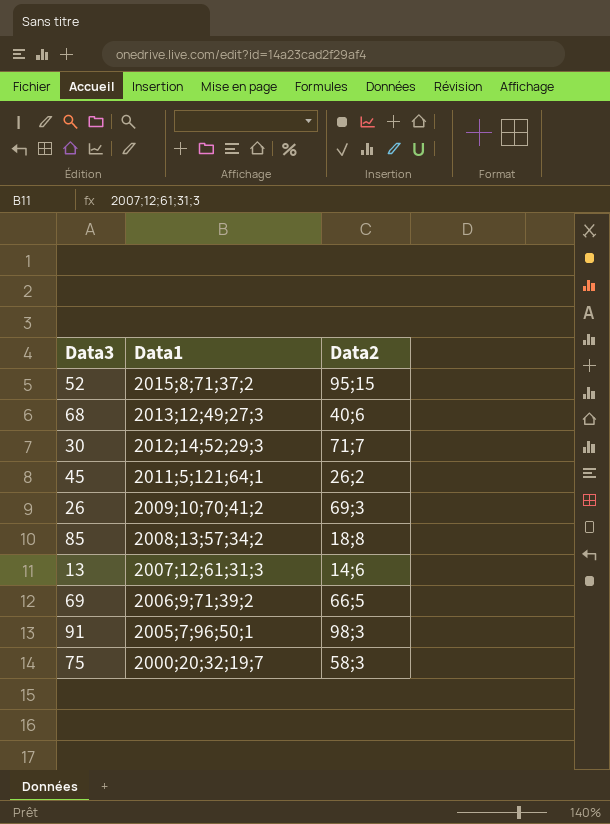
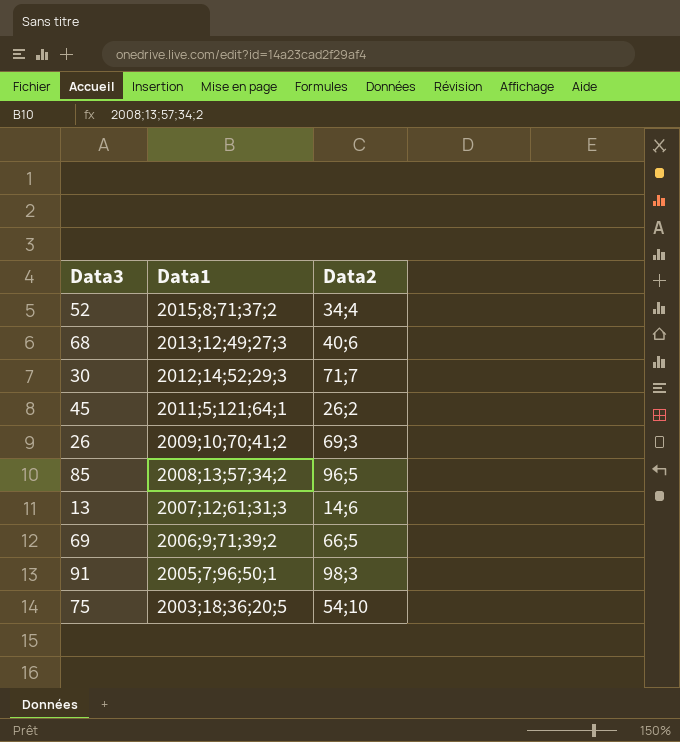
52 | Data2: 95;15 -> 34;4
85 | Data2: 18;8 -> 96;5
75 | Data1: 2000;20;32;19;7 -> 2003;18;36;20;5
75 | Data2: 58;3 -> 54;10

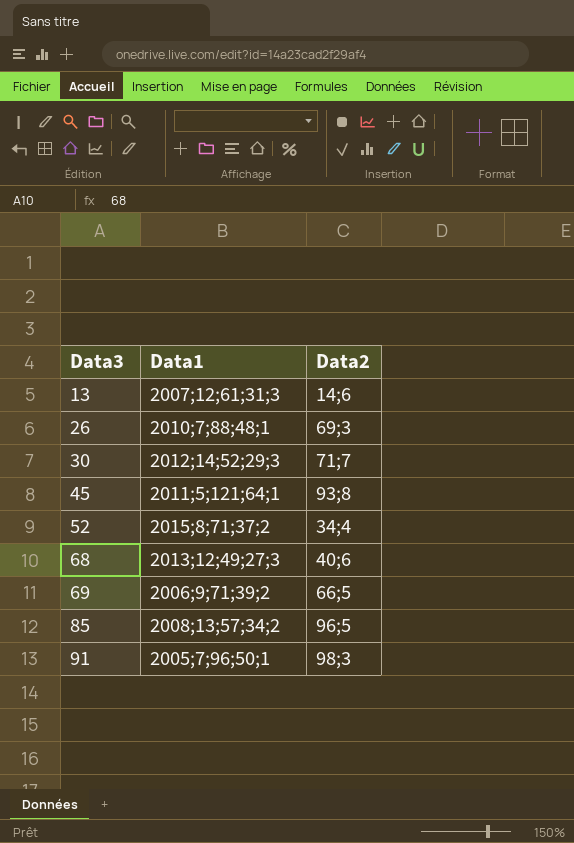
row order: Data1 descending -> Data3 ascending
row 75: 2003;18;36;20;5 | 54;10 -> none
26 | Data1: 2009;10;70;41;2 -> 2010;7;88;48;1
45 | Data2: 26;2 -> 93;8

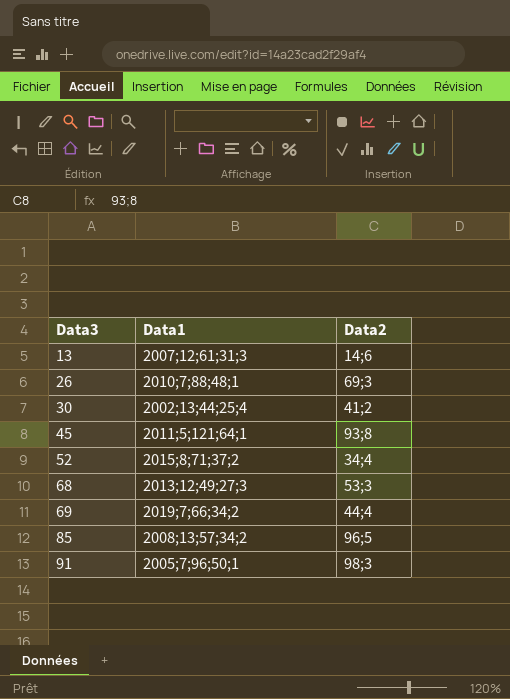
30 | Data1: 2012;14;52;29;3 -> 2002;13;44;25;4
30 | Data2: 71;7 -> 41;2
68 | Data2: 40;6 -> 53;3
69 | Data1: 2006;9;71;39;2 -> 2019;7;66;34;2
69 | Data2: 66;5 -> 44;4

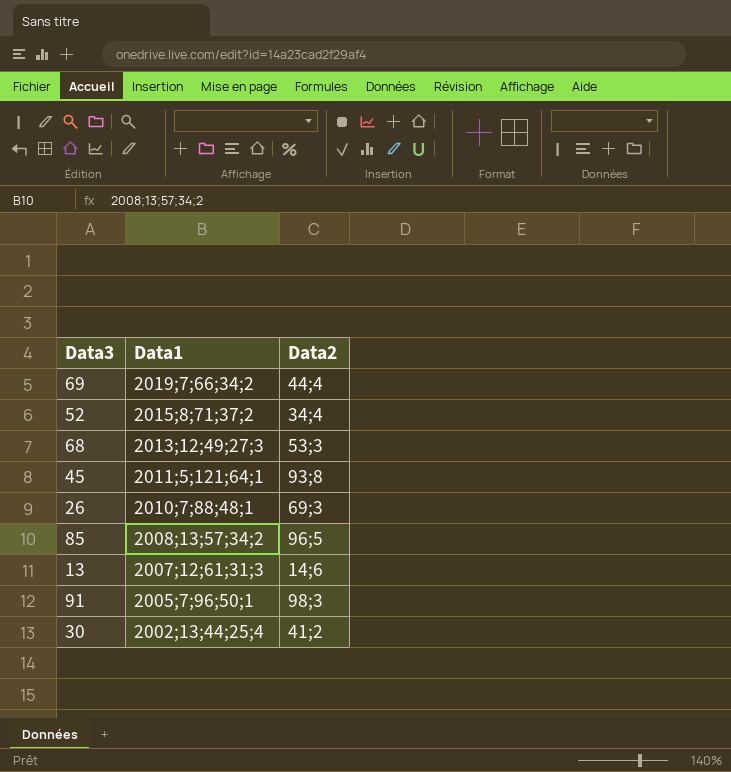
row order: Data3 ascending -> Data1 descending

